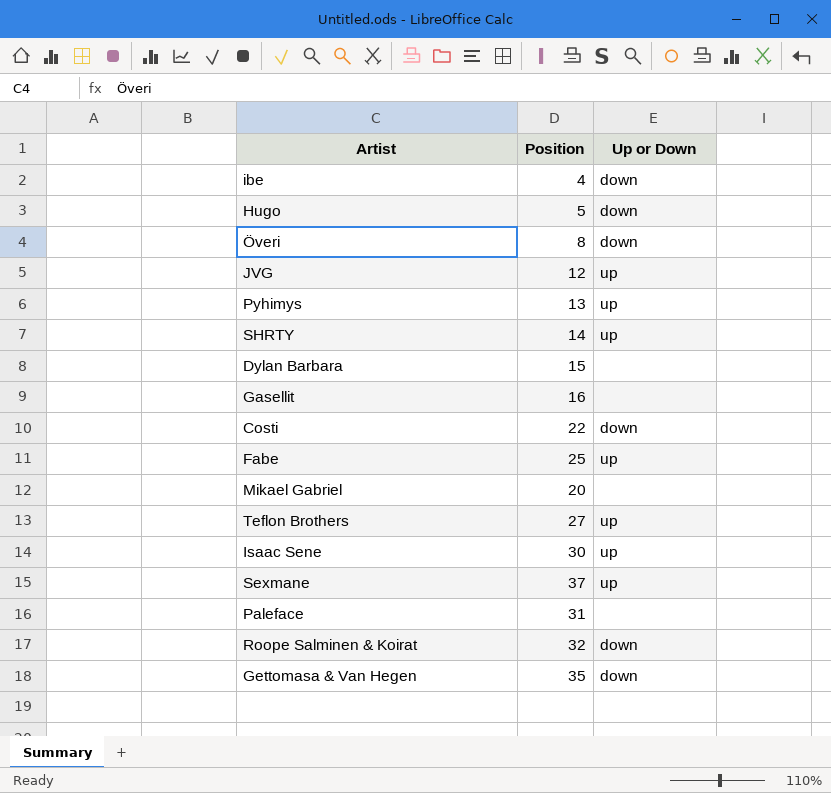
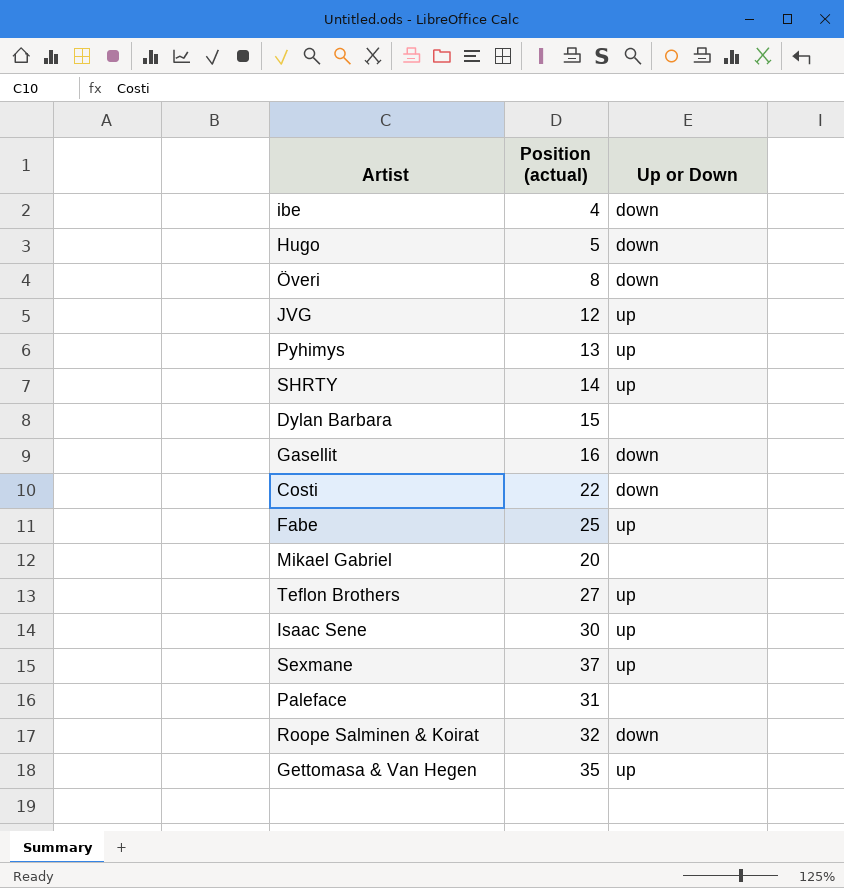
column name: Position -> Position (actual)
Gasellit | Up or Down: none -> down
Gettomasa & Van Hegen | Up or Down: down -> up

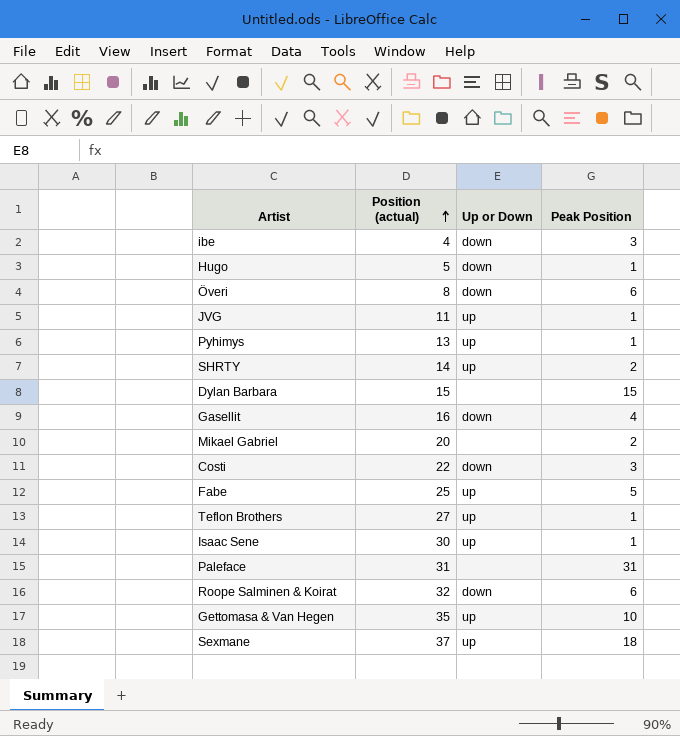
row order: none -> Position (actual) ascending
column Peak Position | position: none -> 4
JVG | Position (actual): 12 -> 11

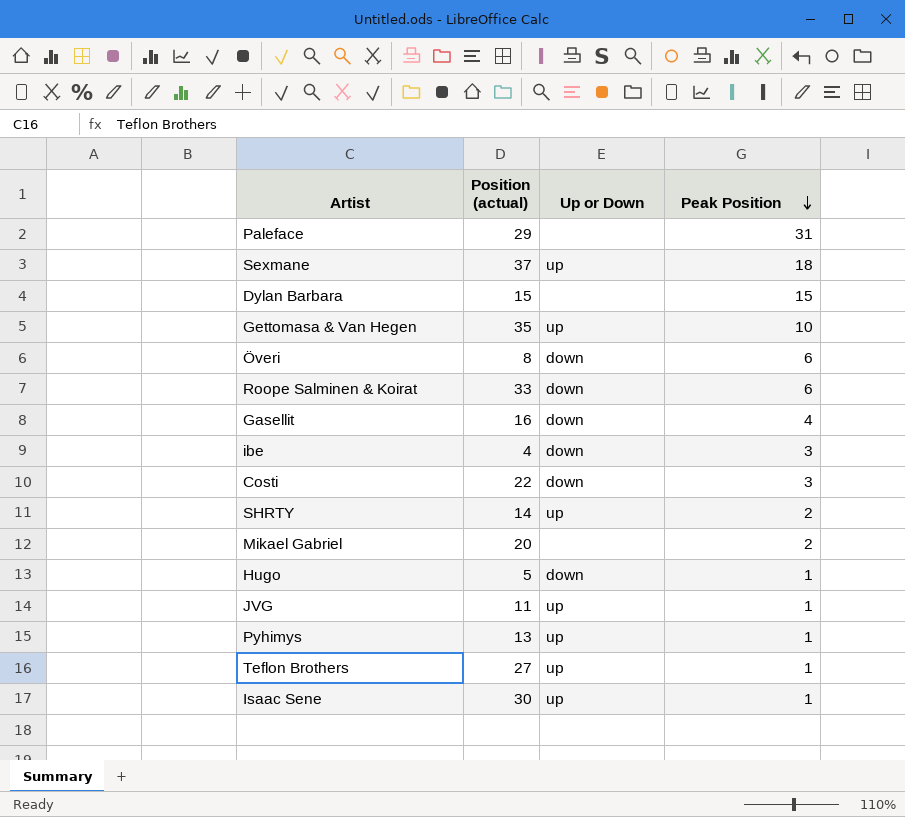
row order: Position (actual) ascending -> Peak Position descending
row Fabe: 25 | up | 5 -> none
Paleface | Position (actual): 31 -> 29
Roope Salminen & Koirat | Position (actual): 32 -> 33

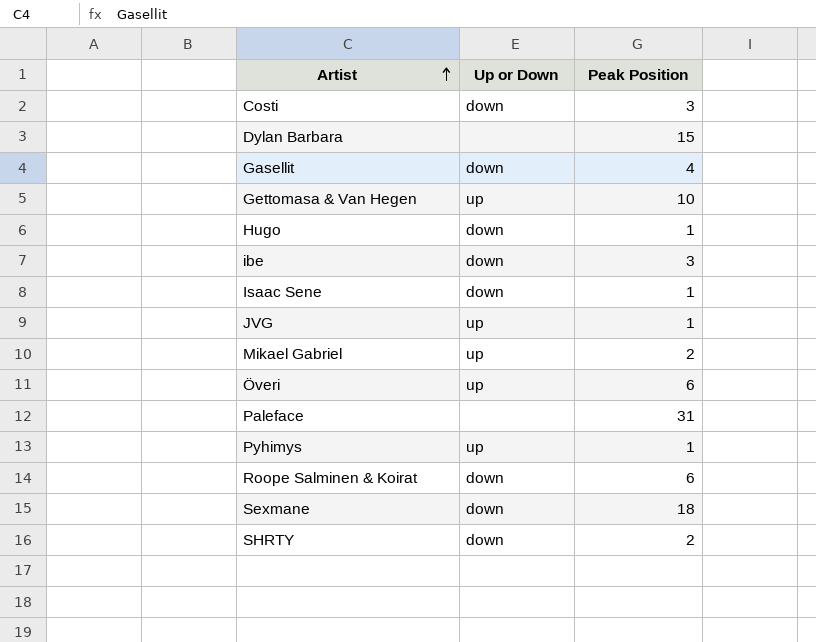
row order: Peak Position descending -> Artist ascending
column Position (actual) | position: 2 -> none
row Teflon Brothers: 27 | up | 1 -> none
Isaac Sene | Up or Down: up -> down
Mikael Gabriel | Up or Down: none -> up
Överi | Up or Down: down -> up
Sexmane | Up or Down: up -> down
SHRTY | Up or Down: up -> down

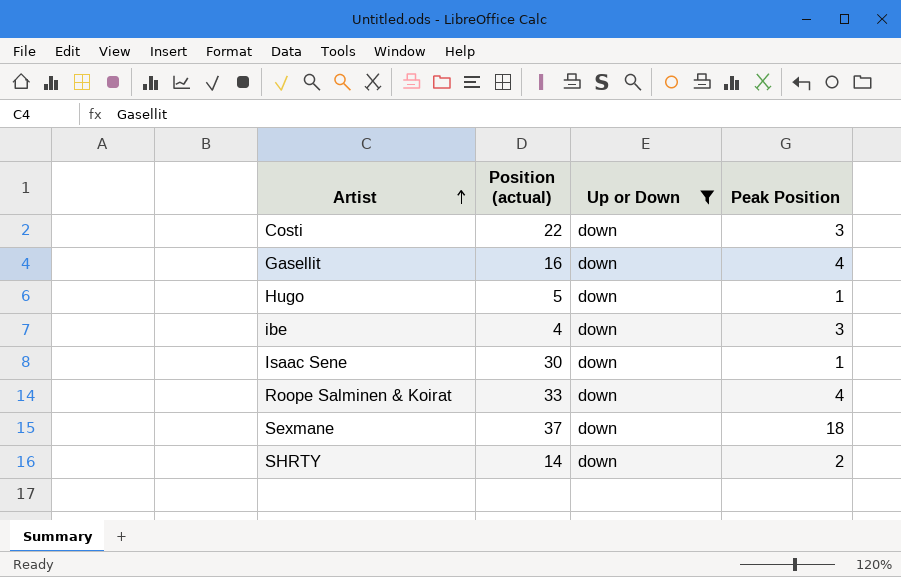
filter: none -> Up or Down = down
column Position (actual) | position: none -> 2
Roope Salminen & Koirat | Peak Position: 6 -> 4

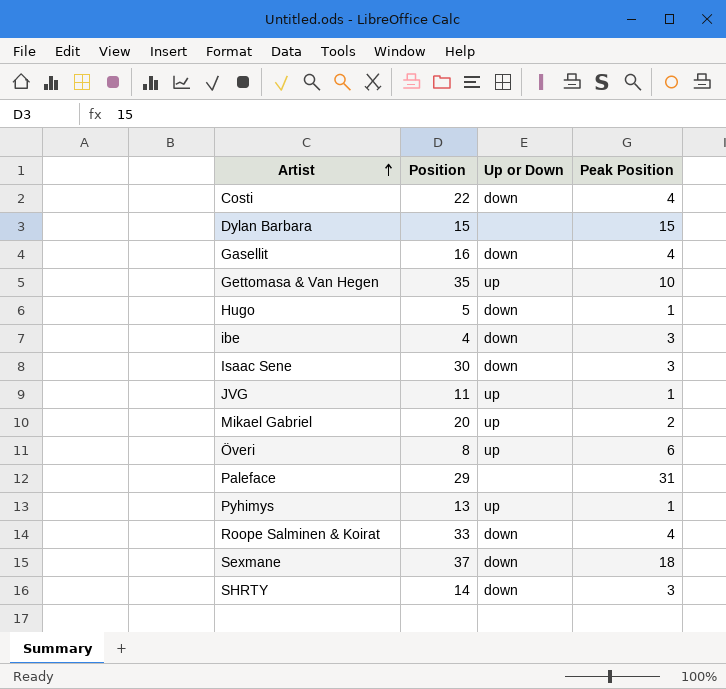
filter: Up or Down = down -> none
column name: Position (actual) -> Position
Costi | Peak Position: 3 -> 4
Isaac Sene | Peak Position: 1 -> 3
SHRTY | Peak Position: 2 -> 3

